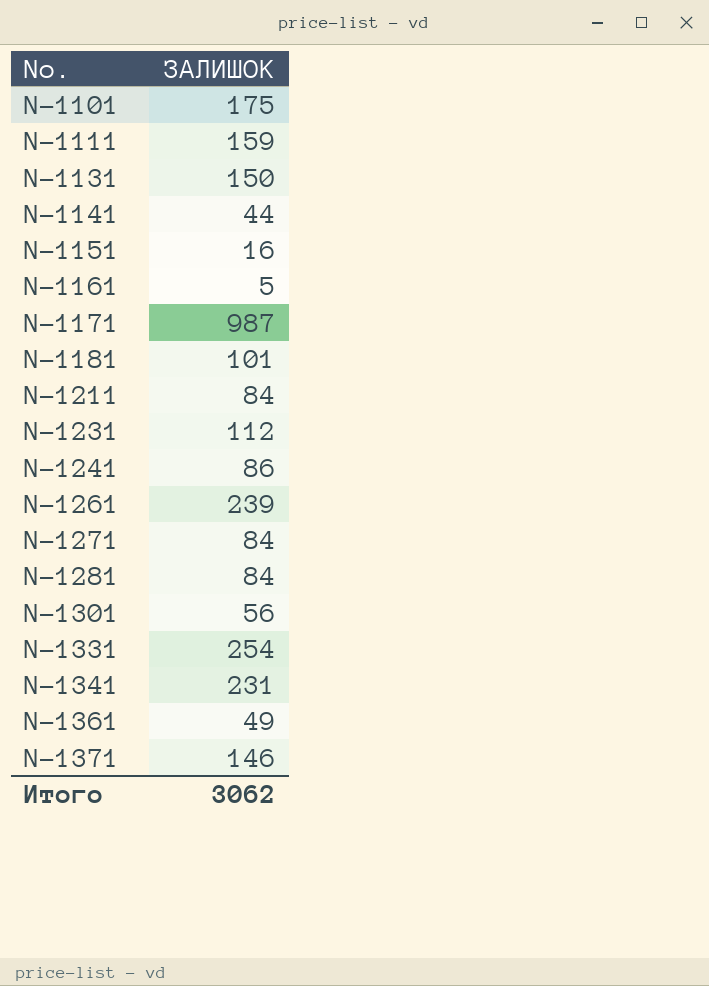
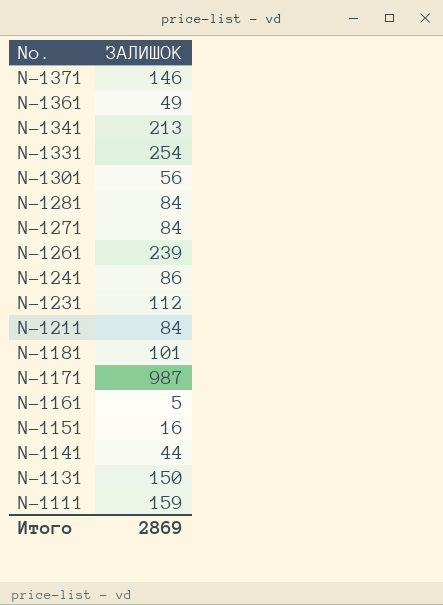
row order: No. ascending -> No. descending
row N-1101: 175 -> none
N-1341 | ЗАЛИШОК: 231 -> 213
Итого | ЗАЛИШОК: 3062 -> 2869

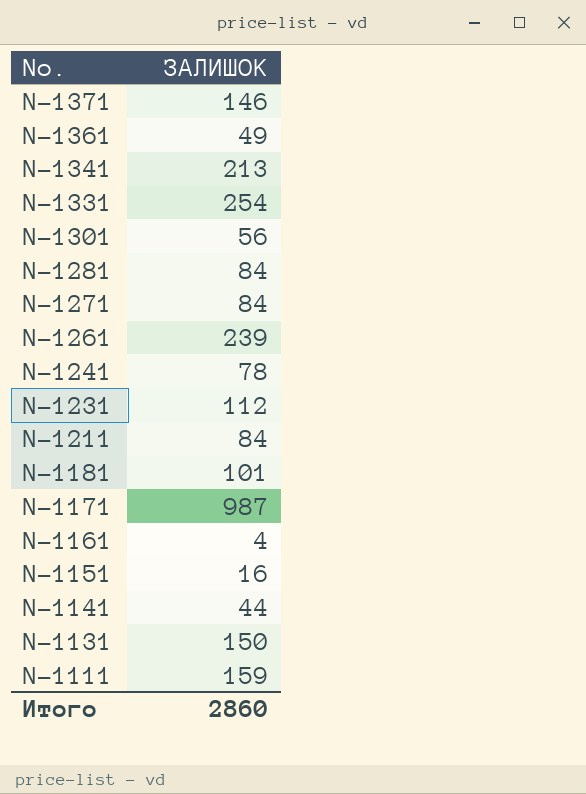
N-1241 | ЗАЛИШОК: 86 -> 78
N-1161 | ЗАЛИШОК: 5 -> 4
Итого | ЗАЛИШОК: 2869 -> 2860

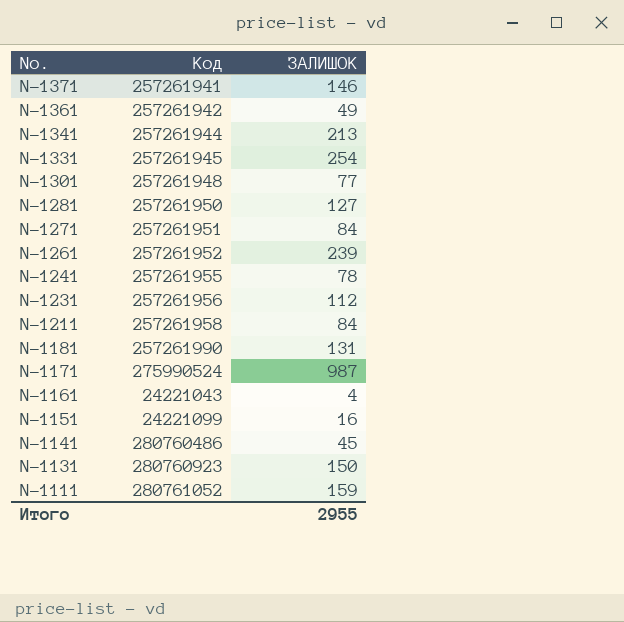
column Код | position: none -> 2
N-1301 | ЗАЛИШОК: 56 -> 77
N-1281 | ЗАЛИШОК: 84 -> 127
N-1181 | ЗАЛИШОК: 101 -> 131
N-1141 | ЗАЛИШОК: 44 -> 45
Итого | ЗАЛИШОК: 2860 -> 2955

